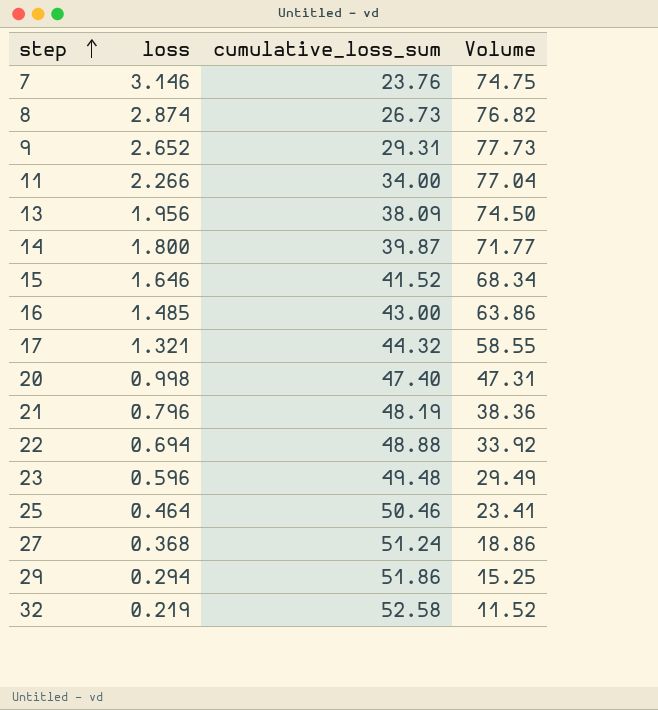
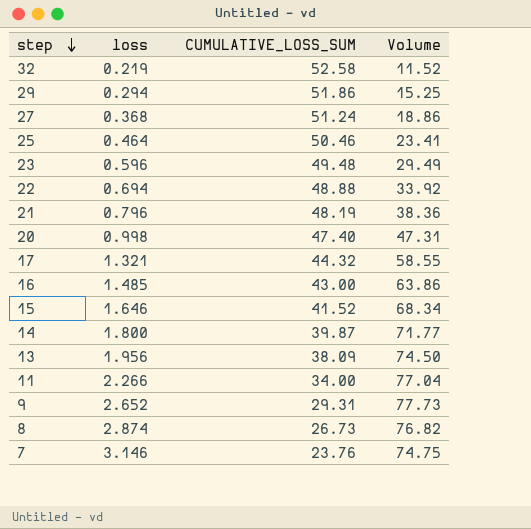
row order: step ascending -> step descending
column name: cumulative_loss_sum -> CUMULATIVE_LOSS_SUM

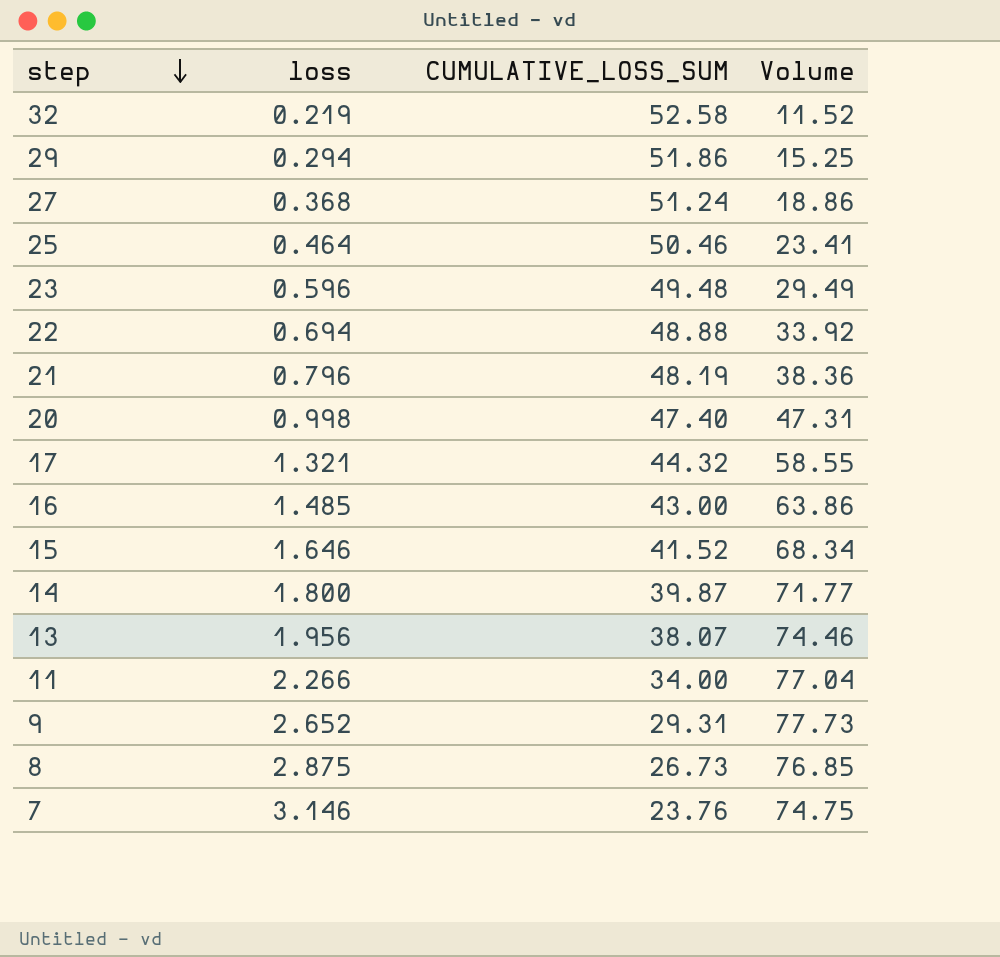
13 | CUMULATIVE_LOSS_SUM: 38.09 -> 38.07
13 | Volume: 74.50 -> 74.46
8 | loss: 2.874 -> 2.875
8 | Volume: 76.82 -> 76.85

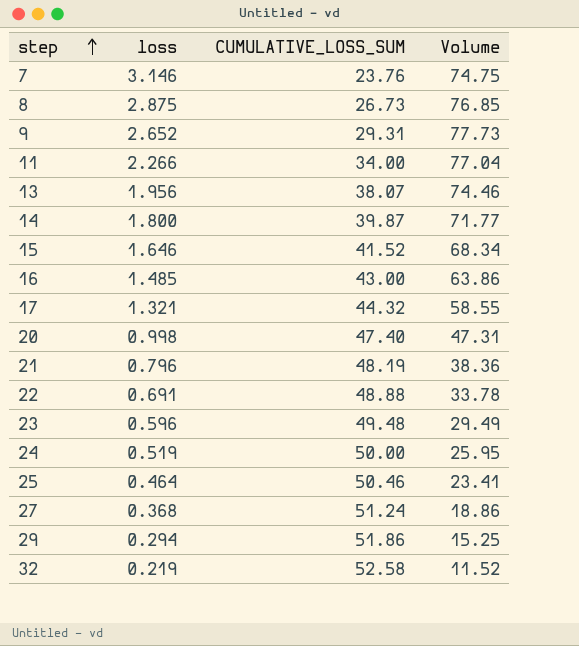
row order: step descending -> step ascending
22 | loss: 0.694 -> 0.691
22 | Volume: 33.92 -> 33.78
row 24: none -> 0.519 | 50.00 | 25.95

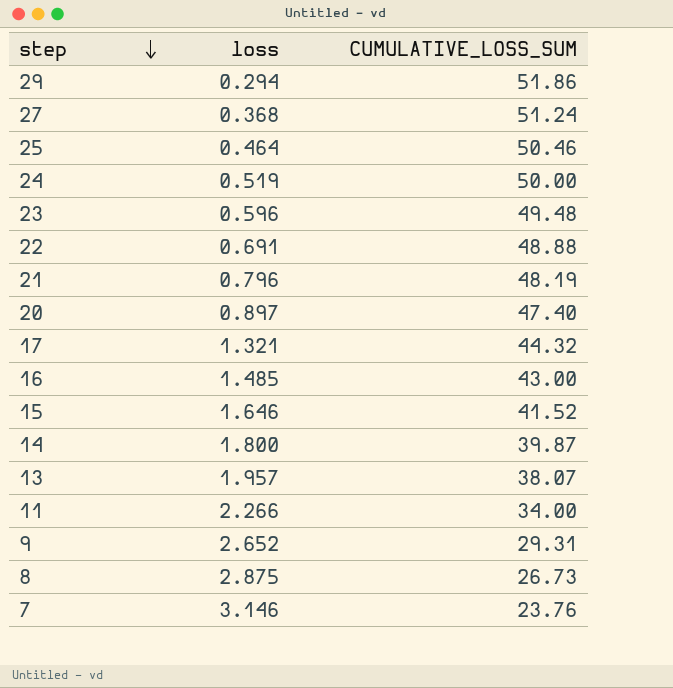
row order: step ascending -> step descending
column Volume | formula: [loss] * [CUMULATIVE_LOSS_SUM] -> none
row 32: 0.219 | 52.58 | 11.52 -> none
20 | loss: 0.998 -> 0.897
13 | loss: 1.956 -> 1.957

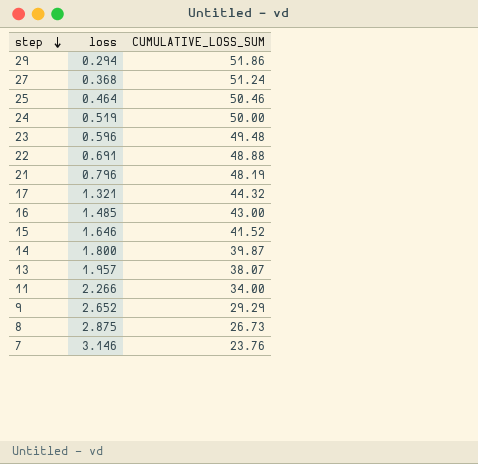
row 20: 0.897 | 47.40 -> none
9 | CUMULATIVE_LOSS_SUM: 29.31 -> 29.29

